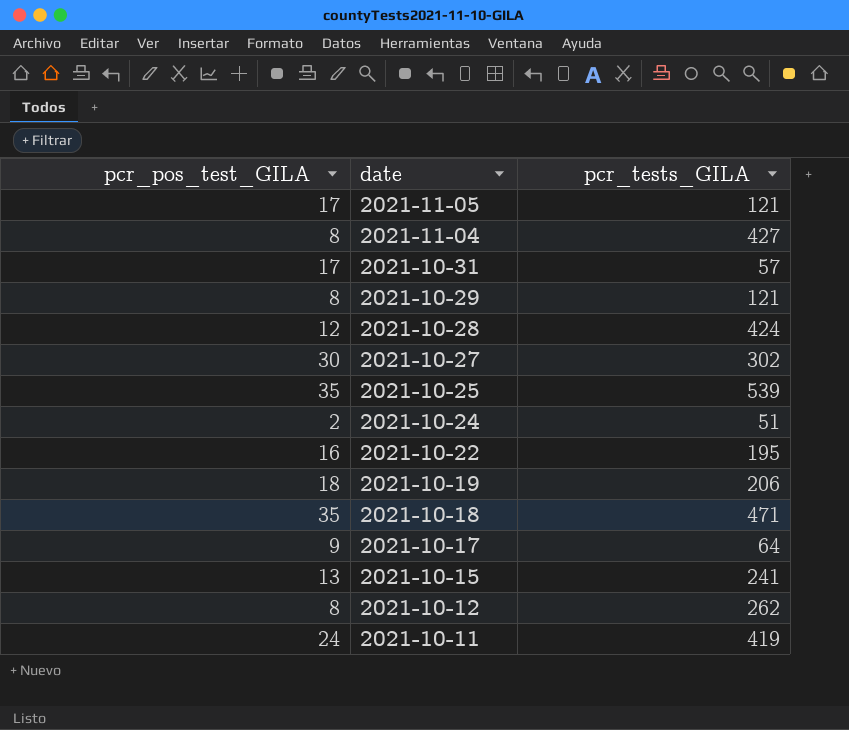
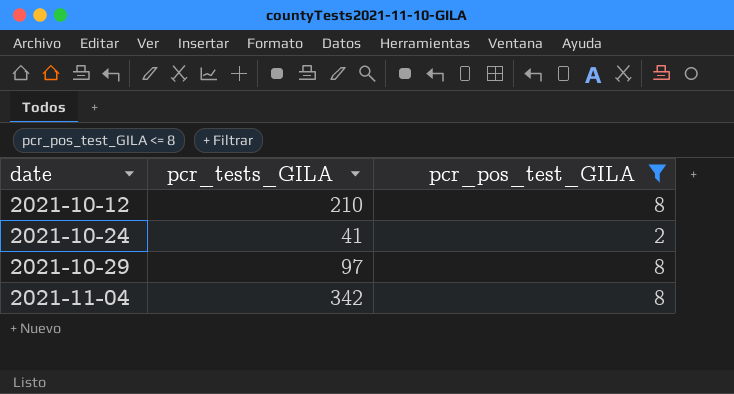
filter: none -> pcr_pos_test_GILA <= 8
row order: date descending -> date ascending
column pcr_pos_test_GILA | position: 1 -> 3
2021-10-12 | pcr_tests_GILA: 262 -> 210
2021-10-24 | pcr_tests_GILA: 51 -> 41
2021-10-29 | pcr_tests_GILA: 121 -> 97
2021-11-04 | pcr_tests_GILA: 427 -> 342

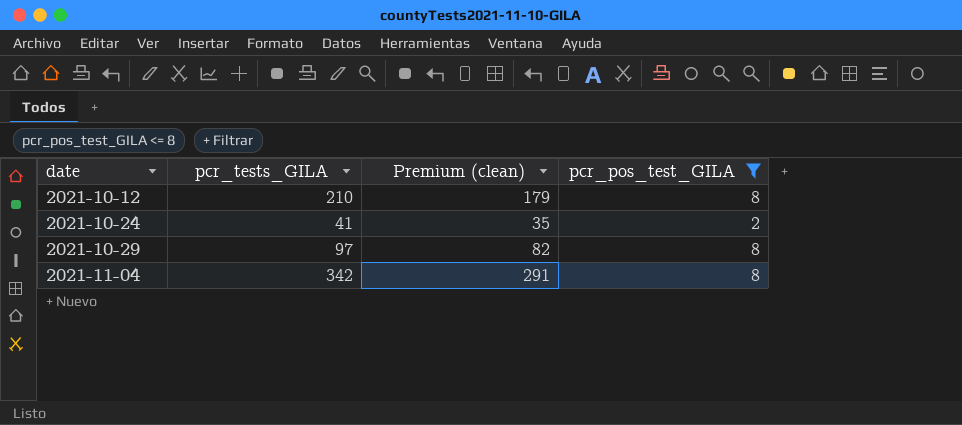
column Premium (clean) | formula: none -> [pcr_tests_GILA] * 0.85

